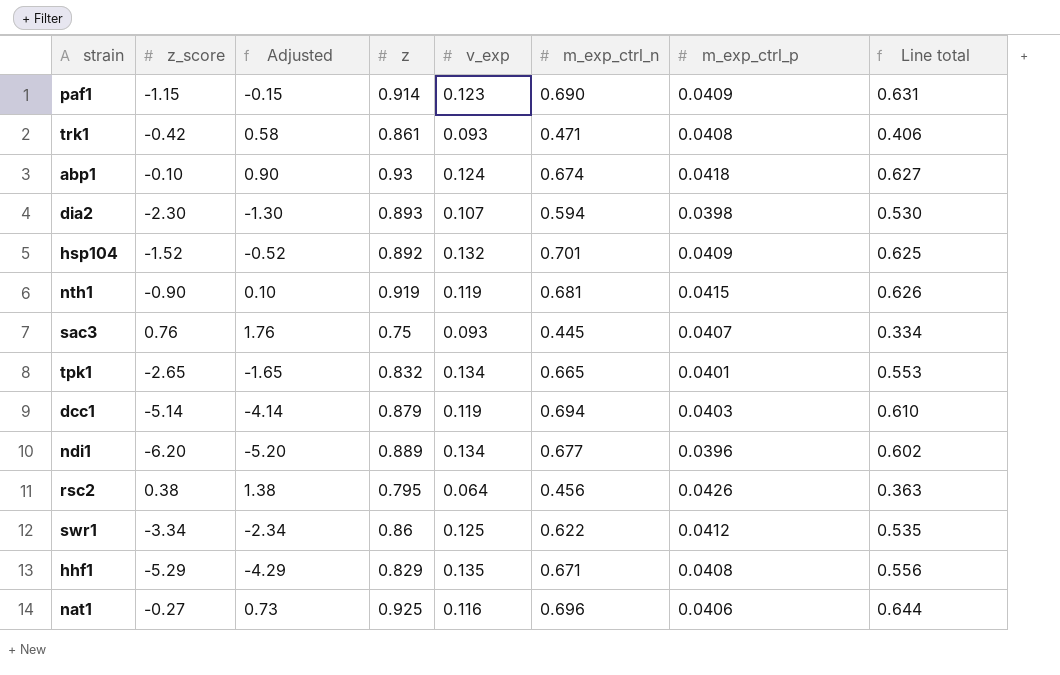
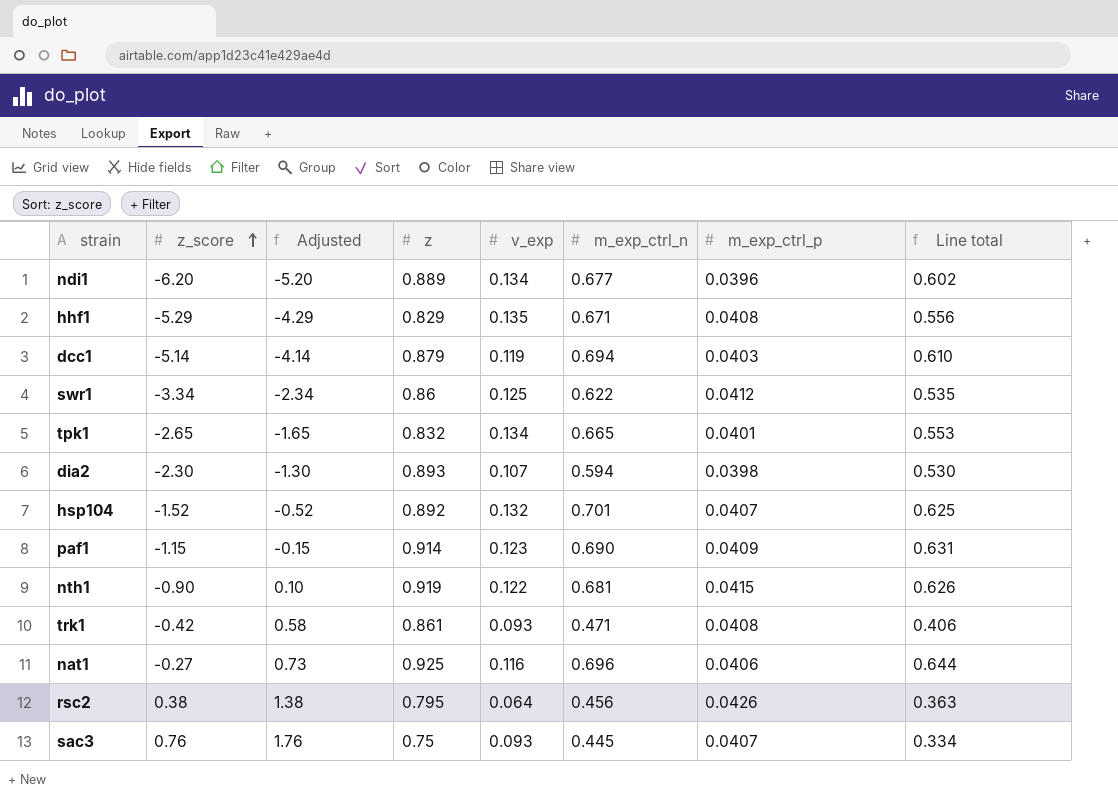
row order: none -> z_score ascending
row abp1: -0.10 | 0.90 | 0.93 | 0.124 | 0.674 | 0.0418 | 0.627 -> none
hsp104 | m_exp_ctrl_p: 0.0409 -> 0.0407
nth1 | v_exp: 0.119 -> 0.122

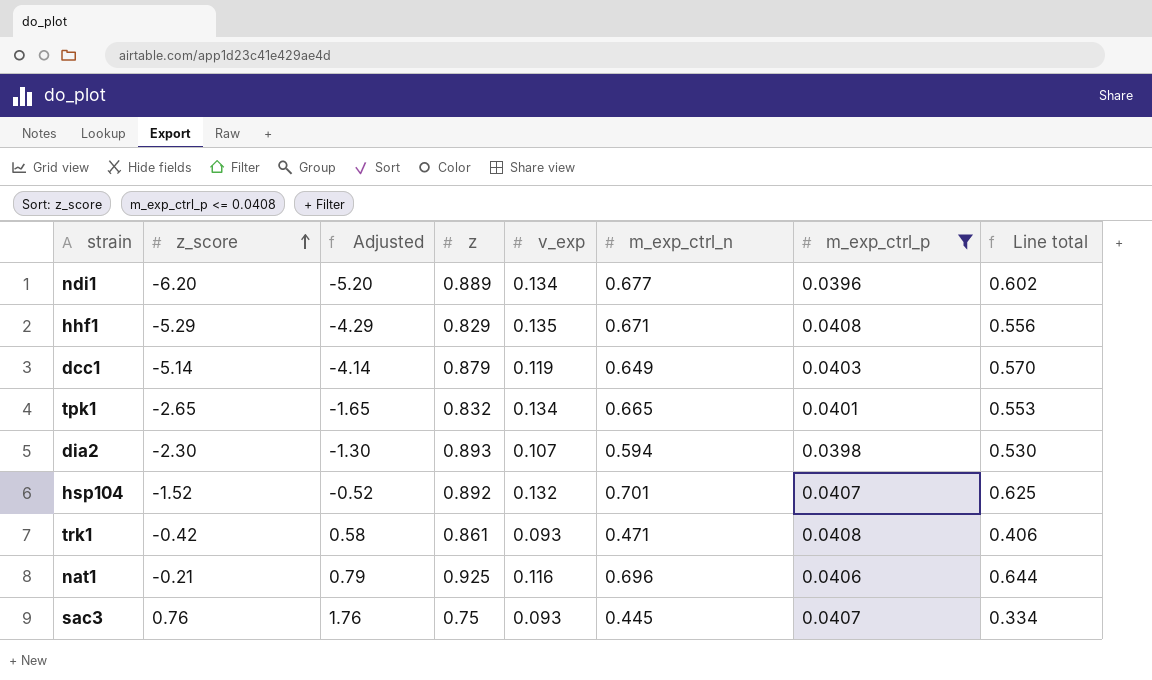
filter: none -> m_exp_ctrl_p <= 0.0408
dcc1 | m_exp_ctrl_n: 0.694 -> 0.649
dcc1 | Line total: 0.610 -> 0.570
nat1 | z_score: -0.27 -> -0.21
nat1 | Adjusted: 0.73 -> 0.79

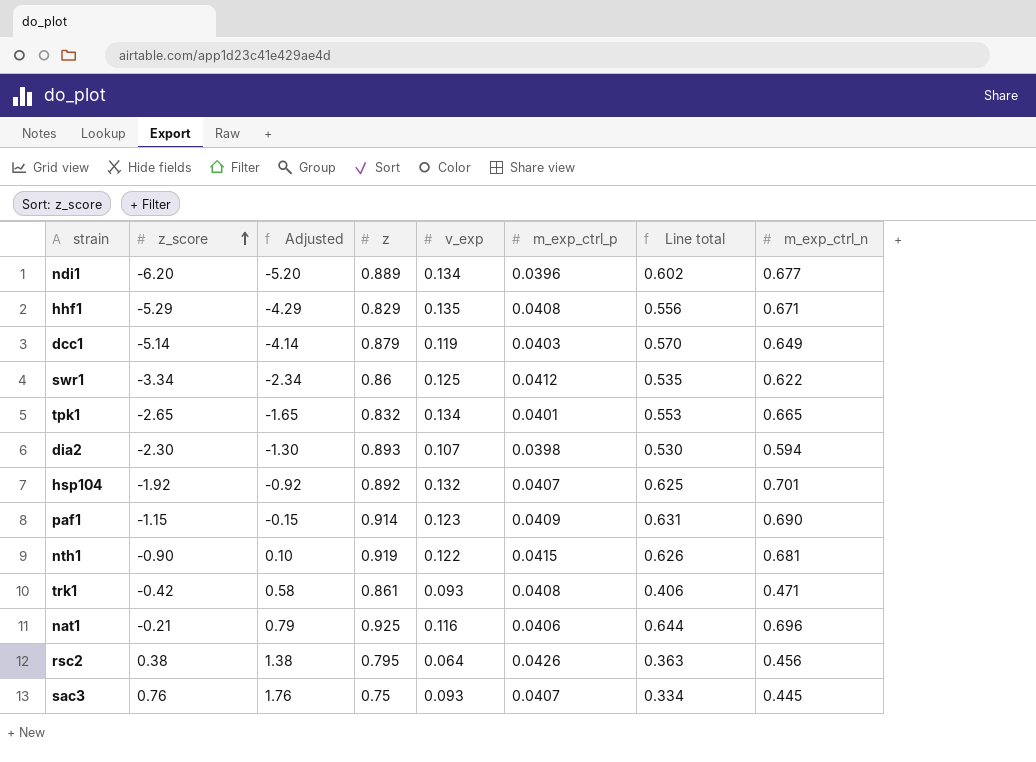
filter: m_exp_ctrl_p <= 0.0408 -> none
column m_exp_ctrl_n | position: 6 -> 8
hsp104 | z_score: -1.52 -> -1.92
hsp104 | Adjusted: -0.52 -> -0.92

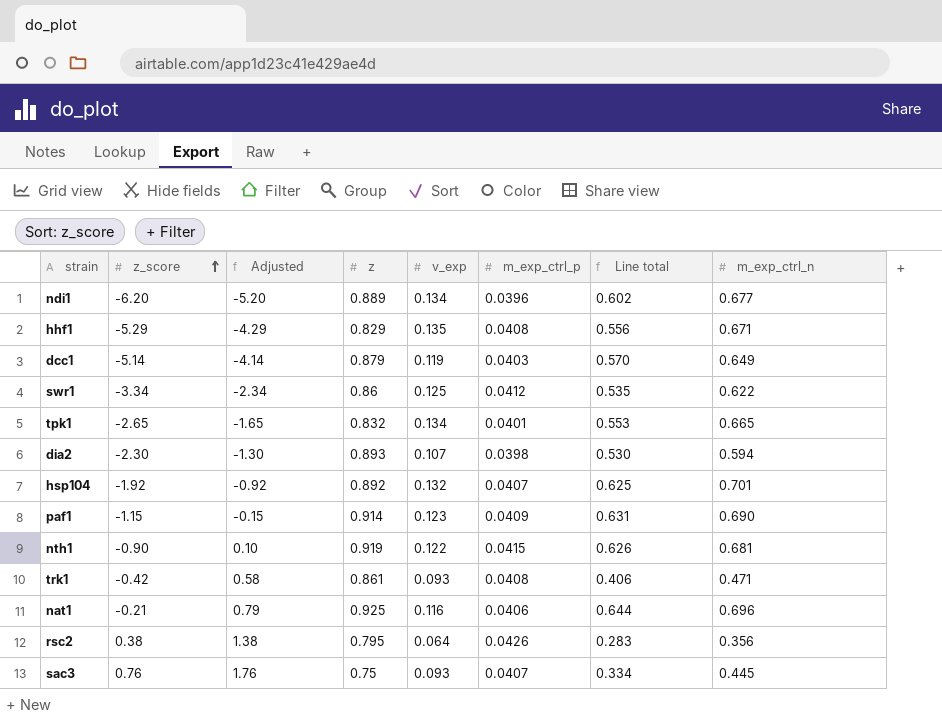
rsc2 | Line total: 0.363 -> 0.283
rsc2 | m_exp_ctrl_n: 0.456 -> 0.356

